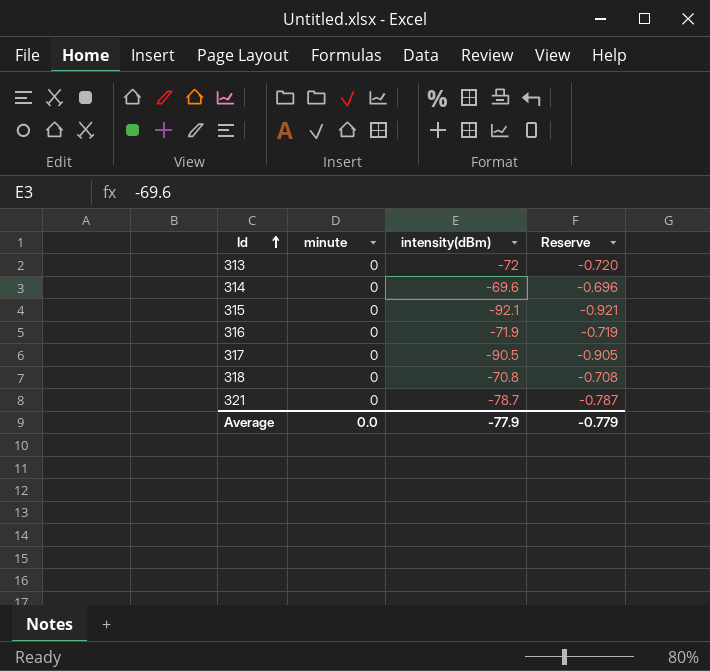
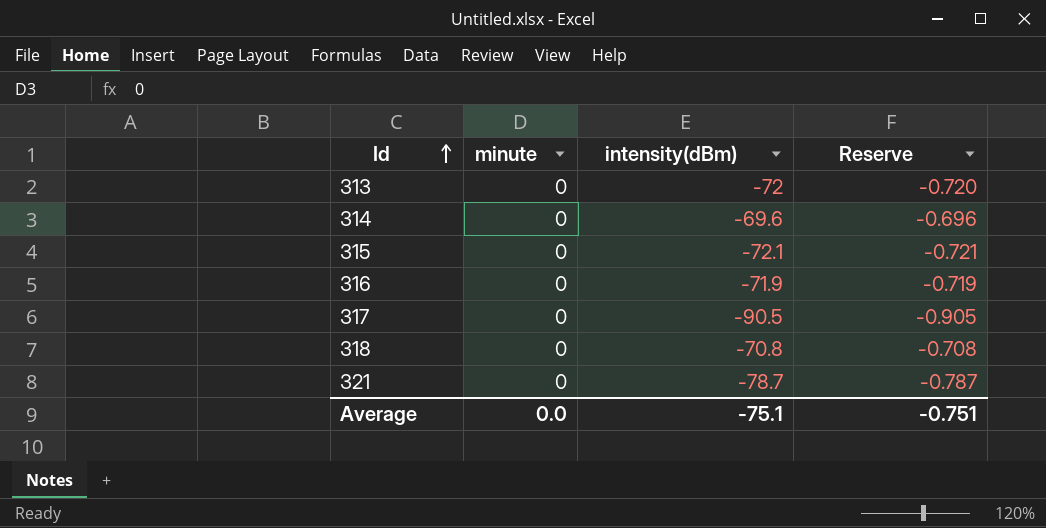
315 | intensity(dBm): -92.1 -> -72.1
315 | Reserve: -0.921 -> -0.721
Average | intensity(dBm): -77.9 -> -75.1
Average | Reserve: -0.779 -> -0.751

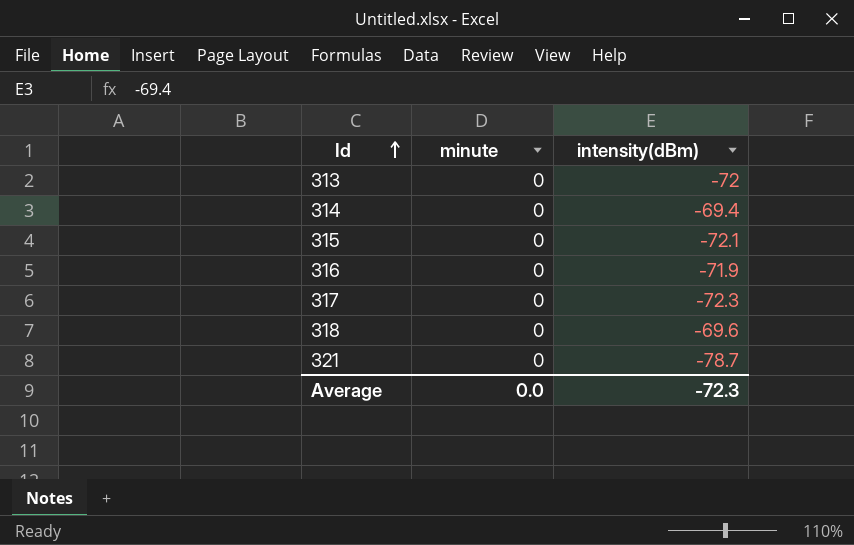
column Reserve | formula: [intensity(dBm)] * 0.01 -> none
314 | intensity(dBm): -69.6 -> -69.4
317 | intensity(dBm): -90.5 -> -72.3
318 | intensity(dBm): -70.8 -> -69.6
Average | intensity(dBm): -75.1 -> -72.3

